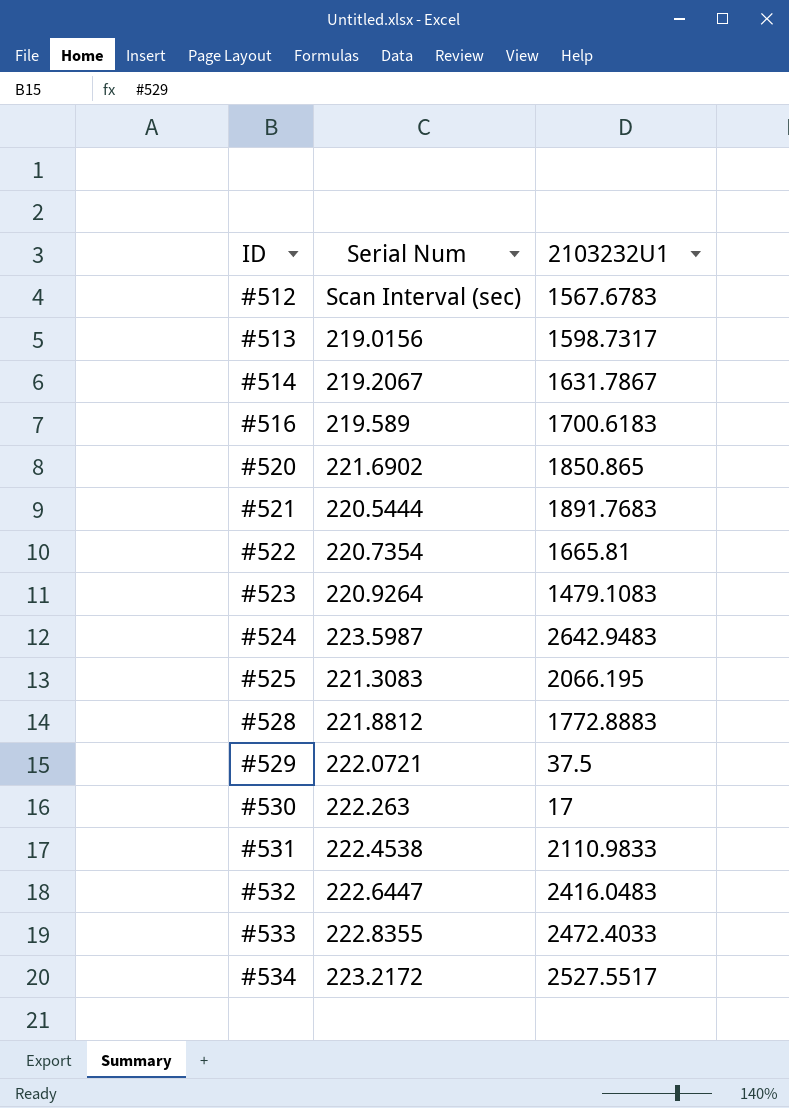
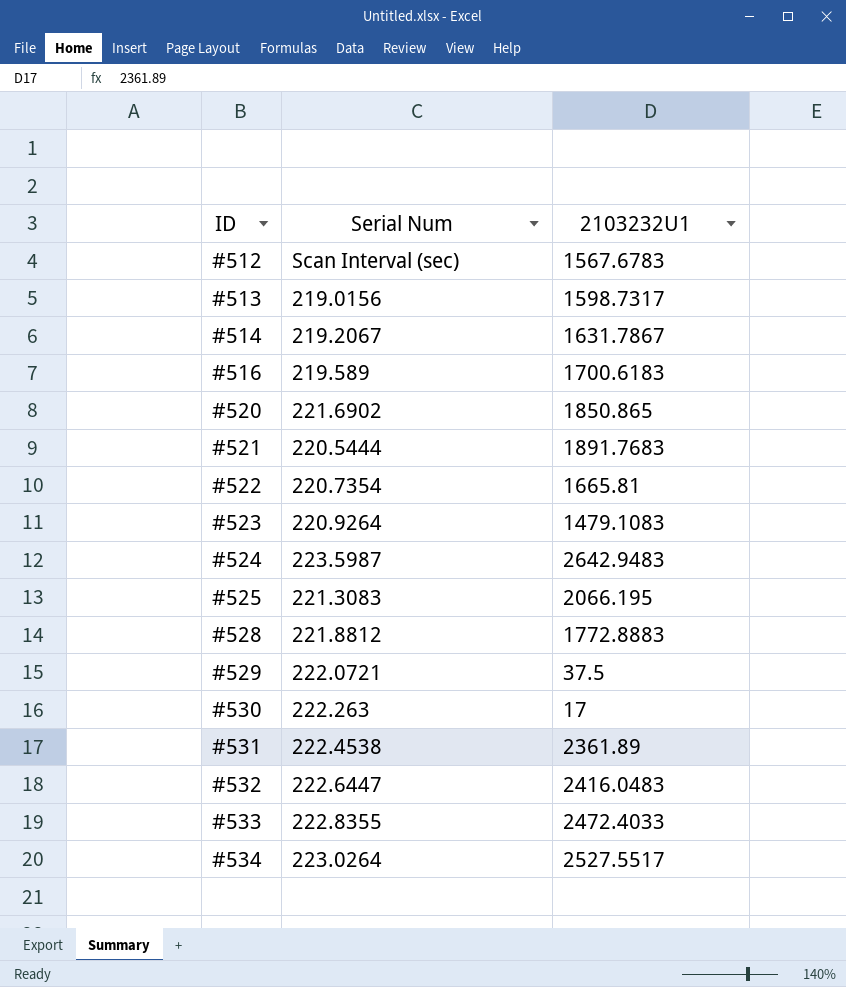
#531 | 2103232U1: 2110.9833 -> 2361.89
#534 | Serial Num: 223.2172 -> 223.0264

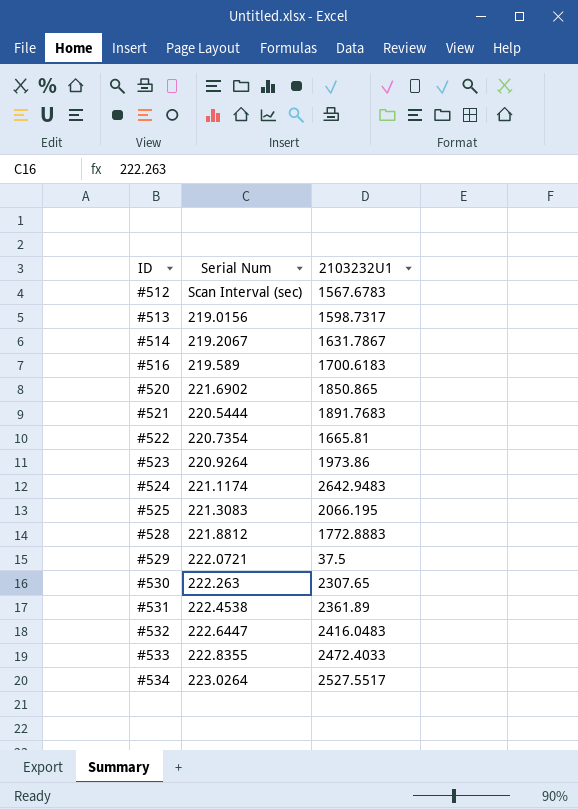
#523 | 2103232U1: 1479.1083 -> 1973.86
#524 | Serial Num: 223.5987 -> 221.1174
#530 | 2103232U1: 17 -> 2307.65

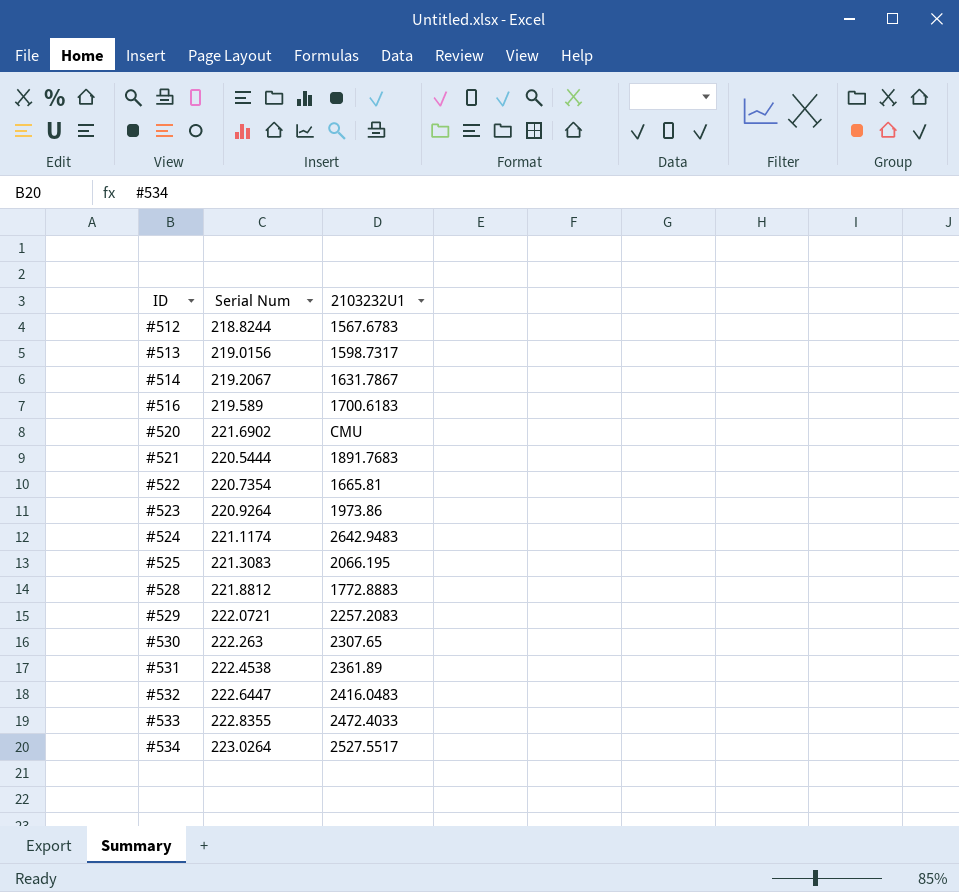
#512 | Serial Num: Scan Interval (sec) -> 218.8244
#520 | 2103232U1: 1850.865 -> CMU
#529 | 2103232U1: 37.5 -> 2257.2083

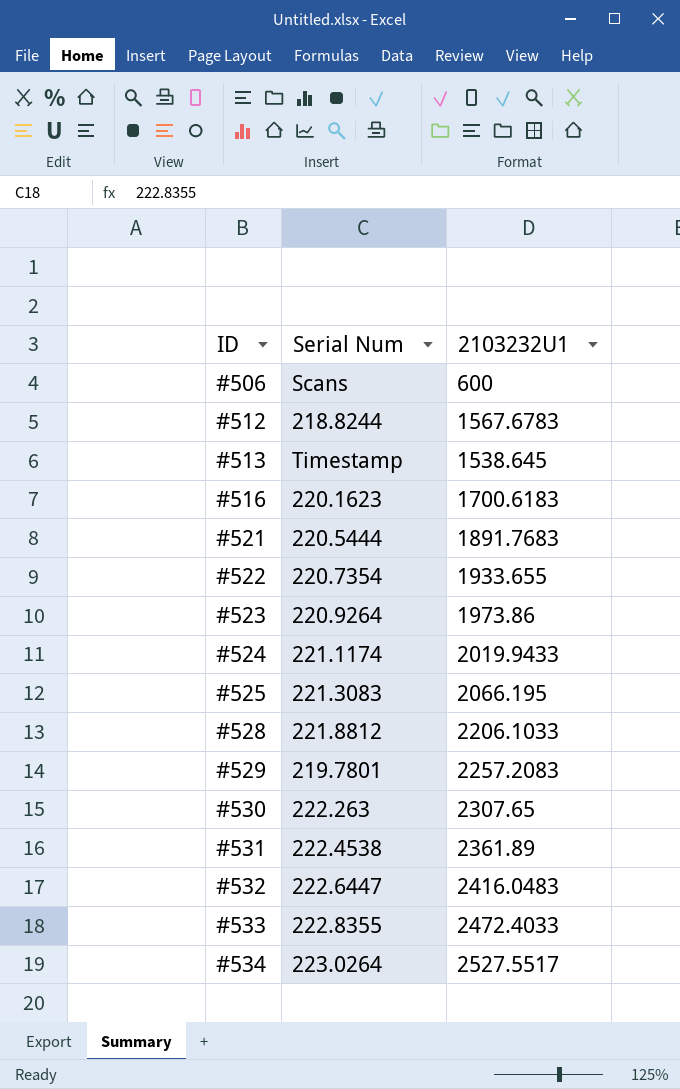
row #514: 219.2067 | 1631.7867 -> none
row #520: 221.6902 | CMU -> none
row #506: none -> Scans | 600
#513 | Serial Num: 219.0156 -> Timestamp
#513 | 2103232U1: 1598.7317 -> 1538.645
#516 | Serial Num: 219.589 -> 220.1623
#522 | 2103232U1: 1665.81 -> 1933.655
#524 | 2103232U1: 2642.9483 -> 2019.9433
#528 | 2103232U1: 1772.8883 -> 2206.1033
#529 | Serial Num: 222.0721 -> 219.7801

